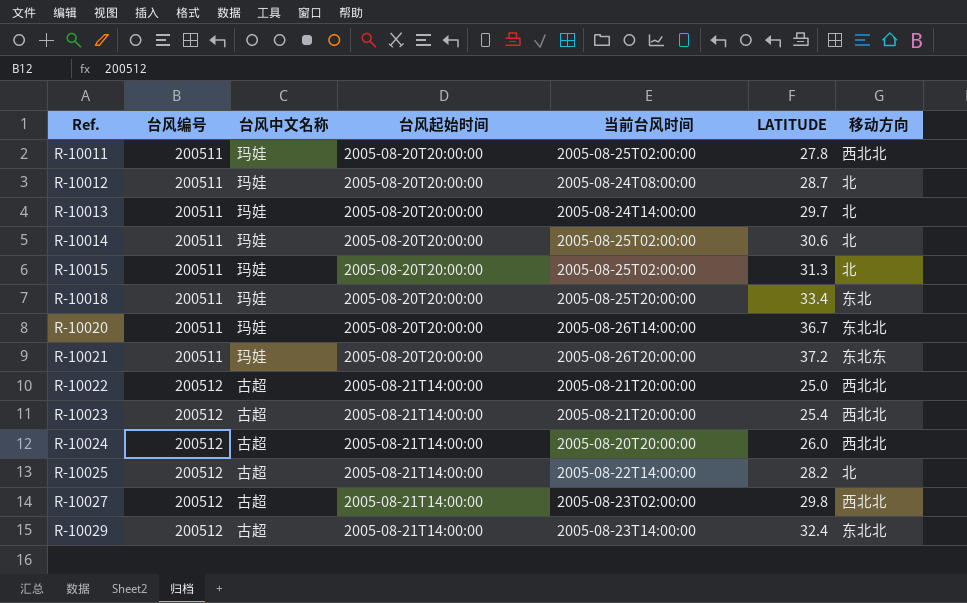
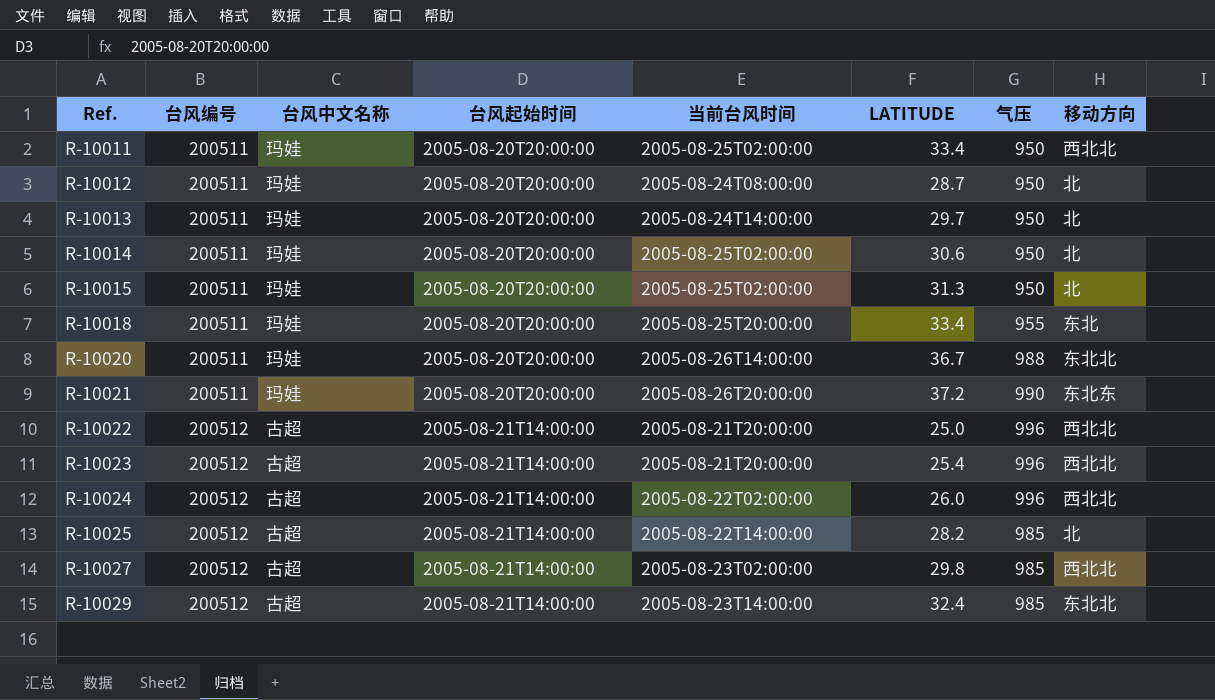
column 气压 | position: none -> 7
R-10011 | LATITUDE: 27.8 -> 33.4
R-10024 | 当前台风时间: 2005-08-20T20:00:00 -> 2005-08-22T02:00:00

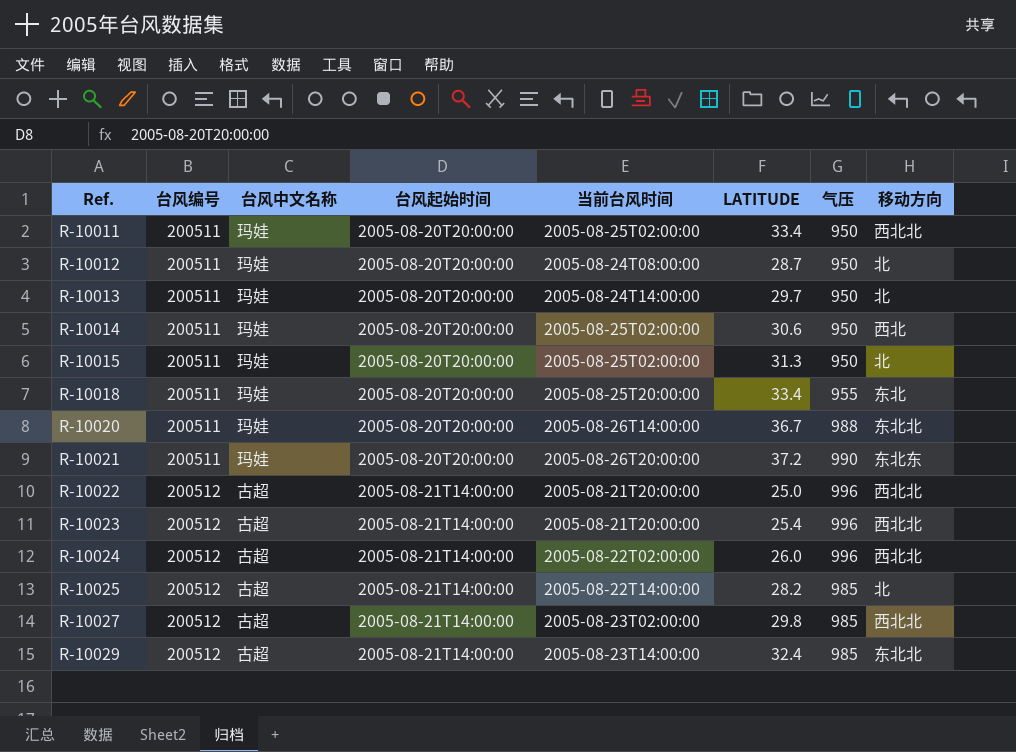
R-10014 | 移动方向: 北 -> 西北

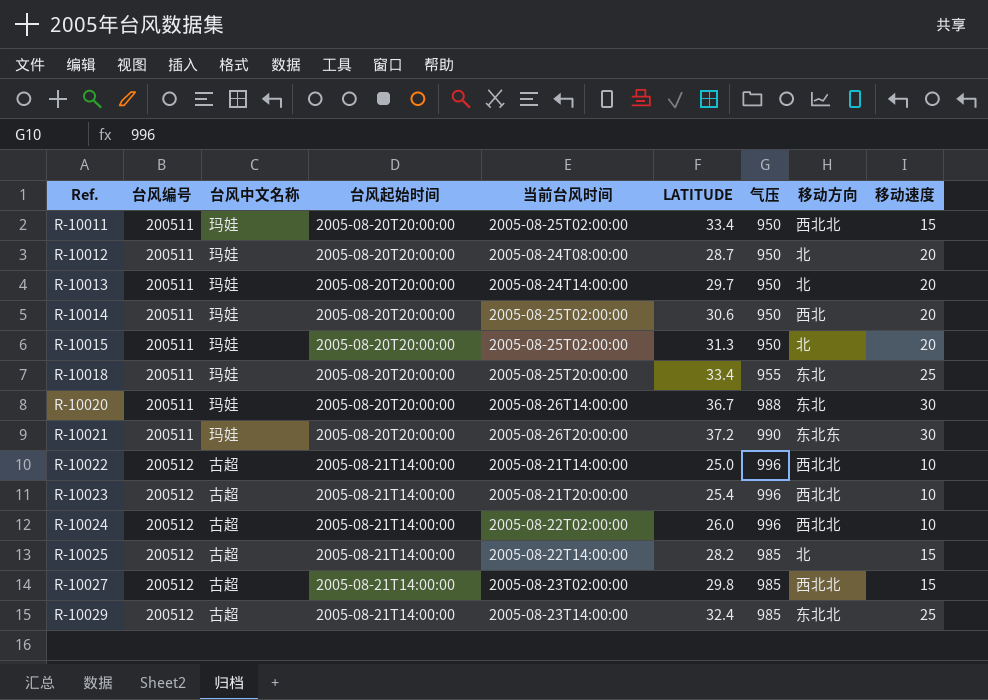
column 移动速度 | position: none -> 9
R-10020 | 移动方向: 东北北 -> 东北
R-10022 | 当前台风时间: 2005-08-21T20:00:00 -> 2005-08-21T14:00:00

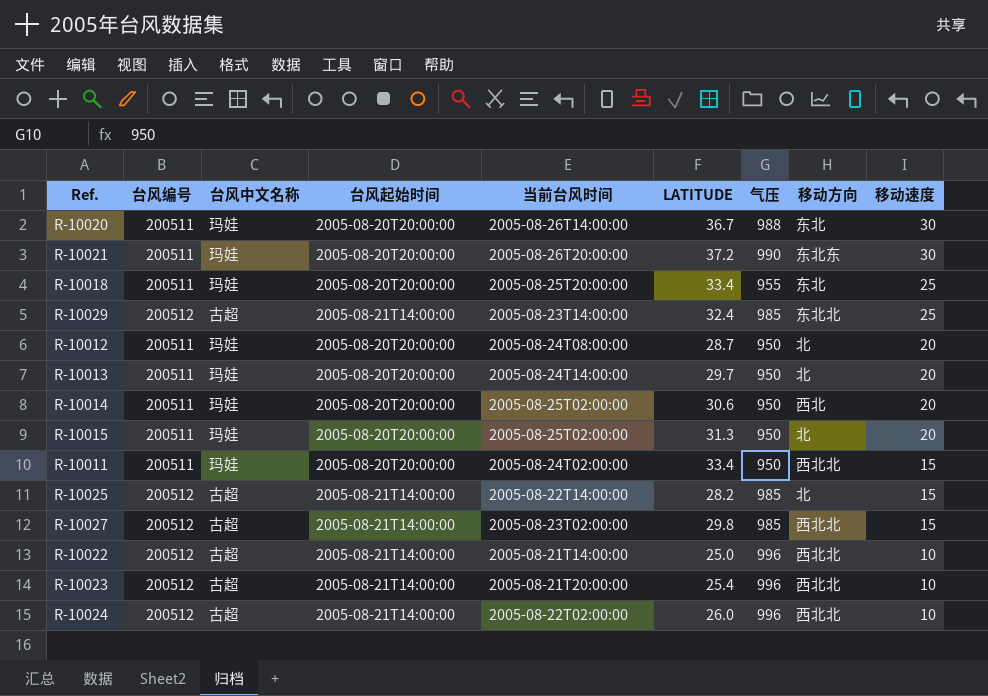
row order: Ref. ascending -> 移动速度 descending
R-10011 | 当前台风时间: 2005-08-25T02:00:00 -> 2005-08-24T02:00:00

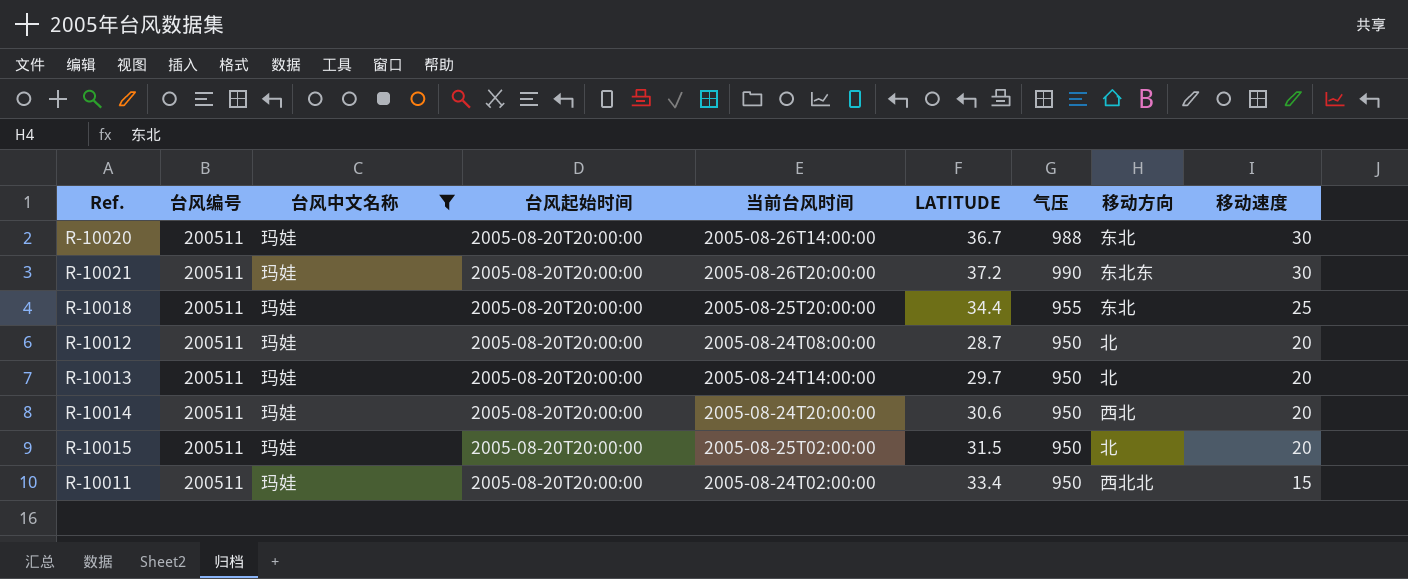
filter: none -> 台风中文名称 = 玛娃
R-10018 | LATITUDE: 33.4 -> 34.4
R-10014 | 当前台风时间: 2005-08-25T02:00:00 -> 2005-08-24T20:00:00
R-10015 | LATITUDE: 31.3 -> 31.5

